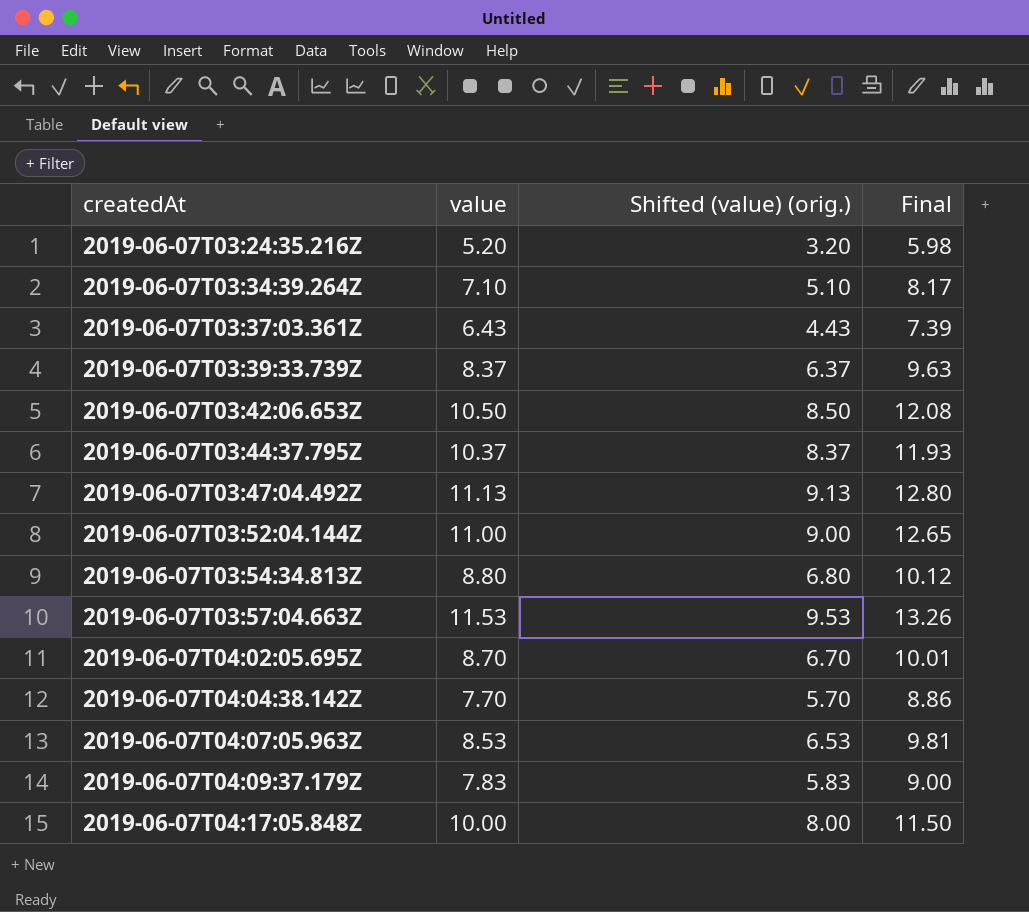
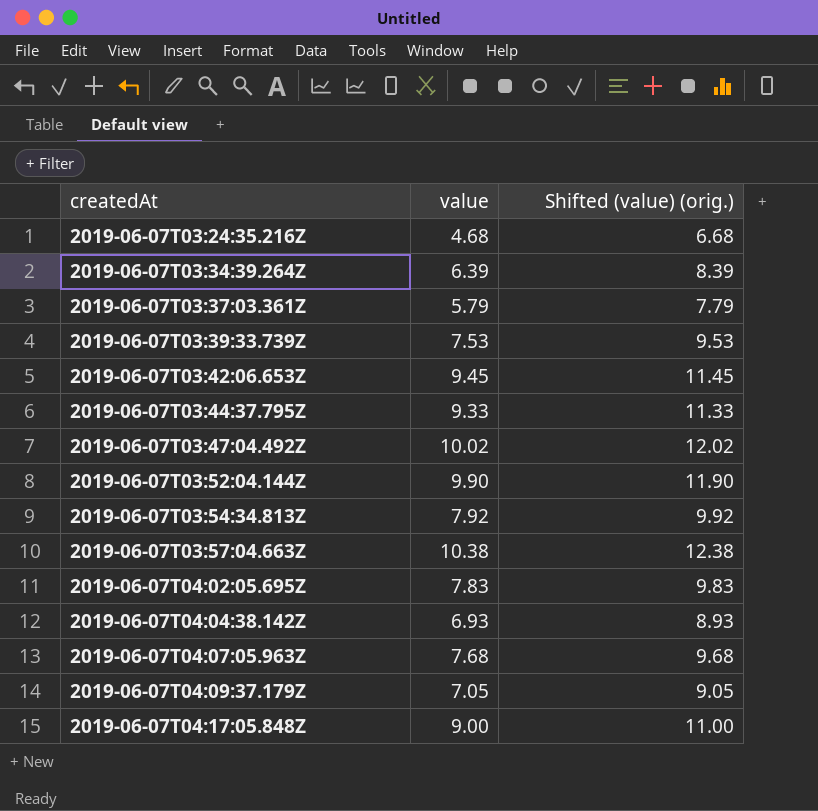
column Final | formula: [value] * 1.15 -> none
column Shifted (value) (orig.) | formula: [value] - 2 -> [value] + 2
2019-06-07T03:24:35.216Z | value: 5.20 -> 4.68
2019-06-07T03:34:39.264Z | value: 7.10 -> 6.39
2019-06-07T03:37:03.361Z | value: 6.43 -> 5.79
2019-06-07T03:39:33.739Z | value: 8.37 -> 7.53
2019-06-07T03:42:06.653Z | value: 10.50 -> 9.45
2019-06-07T03:44:37.795Z | value: 10.37 -> 9.33
2019-06-07T03:47:04.492Z | value: 11.13 -> 10.02
2019-06-07T03:52:04.144Z | value: 11.00 -> 9.90
2019-06-07T03:54:34.813Z | value: 8.80 -> 7.92
2019-06-07T03:57:04.663Z | value: 11.53 -> 10.38
2019-06-07T04:02:05.695Z | value: 8.70 -> 7.83
2019-06-07T04:04:38.142Z | value: 7.70 -> 6.93
2019-06-07T04:07:05.963Z | value: 8.53 -> 7.68
2019-06-07T04:09:37.179Z | value: 7.83 -> 7.05
2019-06-07T04:17:05.848Z | value: 10.00 -> 9.00

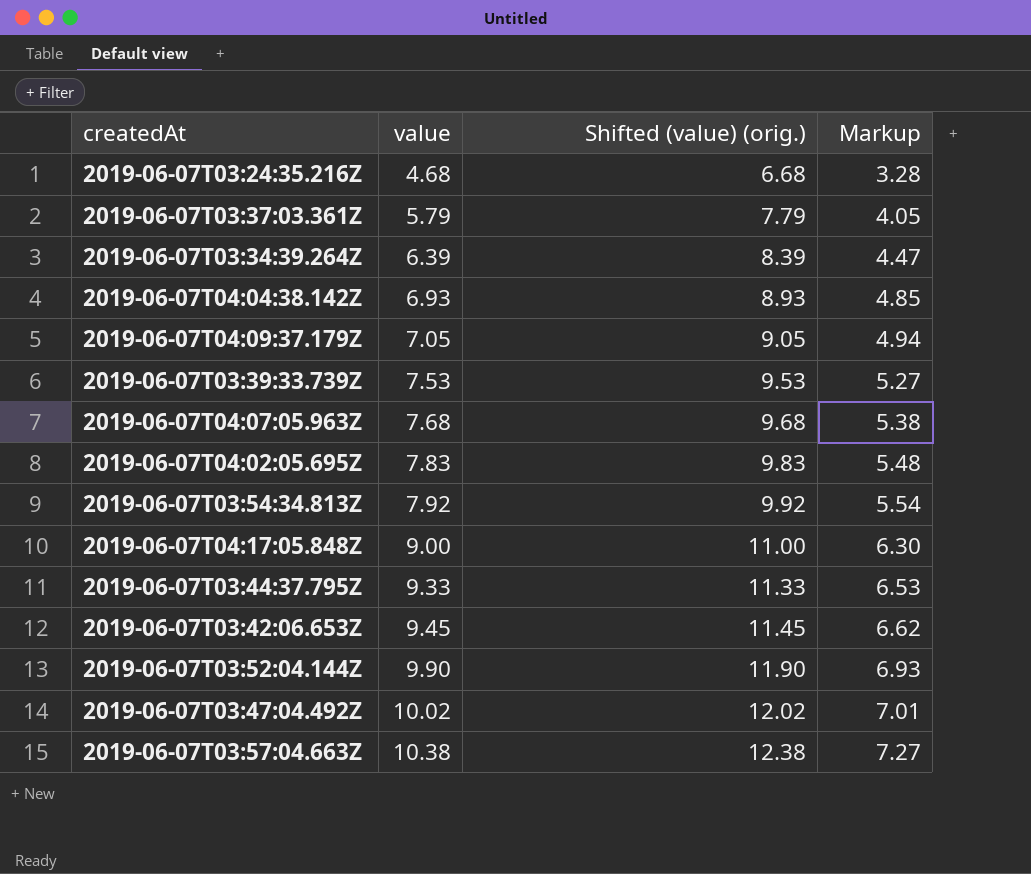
row order: createdAt ascending -> value ascending
column Markup | formula: none -> [value] * 0.7

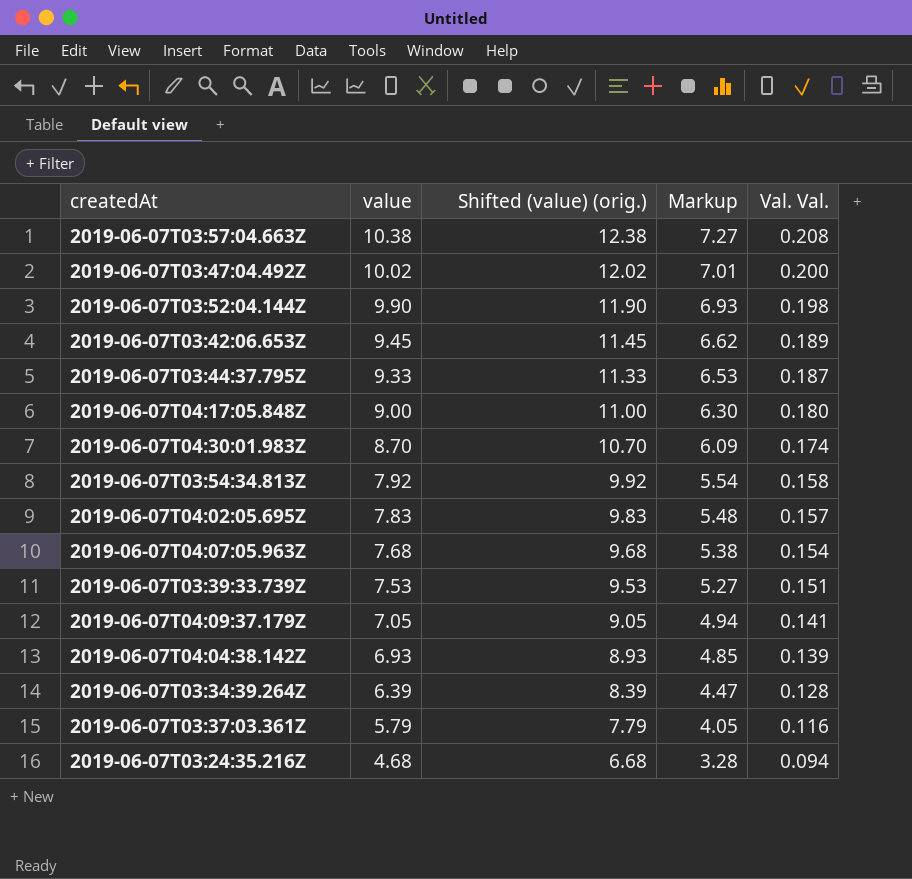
row order: value ascending -> value descending
column Val. Val. | formula: none -> [value] * 0.02
row 2019-06-07T04:30:01.983Z: none -> 8.70 | 10.70 | 6.09 | 0.174

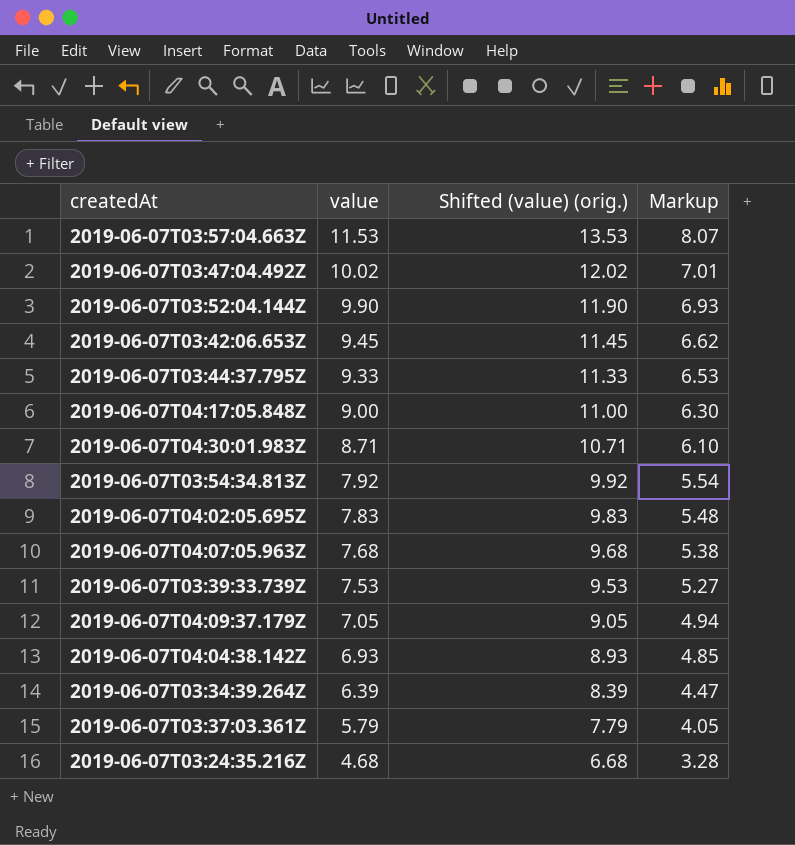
column Val. Val. | formula: [value] * 0.02 -> none
2019-06-07T03:57:04.663Z | value: 10.38 -> 11.53
2019-06-07T03:57:04.663Z | Shifted (value) (orig.): 12.38 -> 13.53
2019-06-07T03:57:04.663Z | Markup: 7.27 -> 8.07
2019-06-07T04:30:01.983Z | value: 8.70 -> 8.71
2019-06-07T04:30:01.983Z | Shifted (value) (orig.): 10.70 -> 10.71
2019-06-07T04:30:01.983Z | Markup: 6.09 -> 6.10

